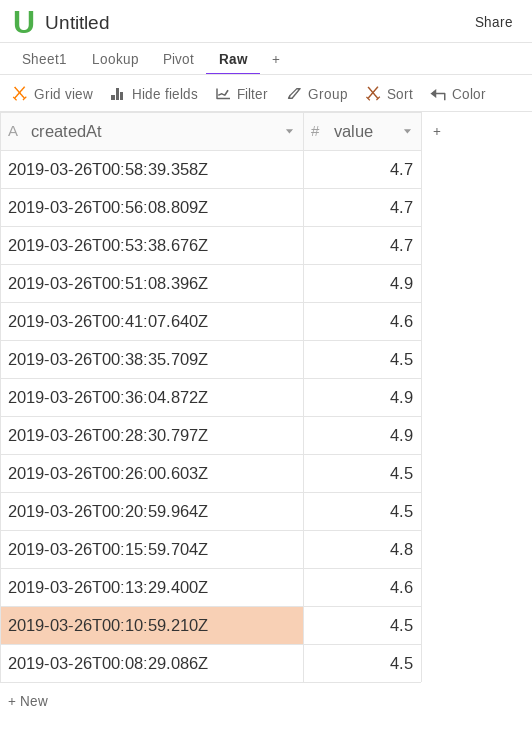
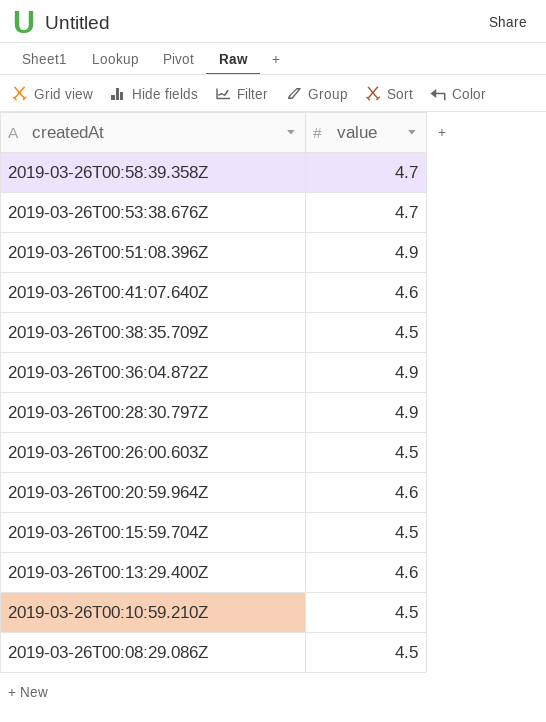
row 2019-03-26T00:56:08.809Z: 4.7 -> none
2019-03-26T00:20:59.964Z | value: 4.5 -> 4.6
2019-03-26T00:15:59.704Z | value: 4.8 -> 4.5

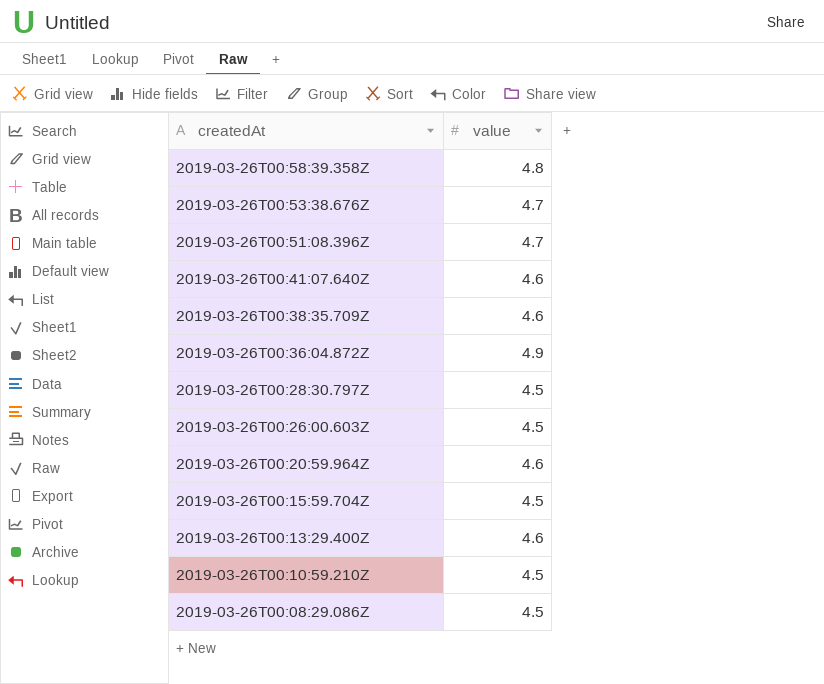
2019-03-26T00:58:39.358Z | value: 4.7 -> 4.8
2019-03-26T00:51:08.396Z | value: 4.9 -> 4.7
2019-03-26T00:38:35.709Z | value: 4.5 -> 4.6
2019-03-26T00:28:30.797Z | value: 4.9 -> 4.5

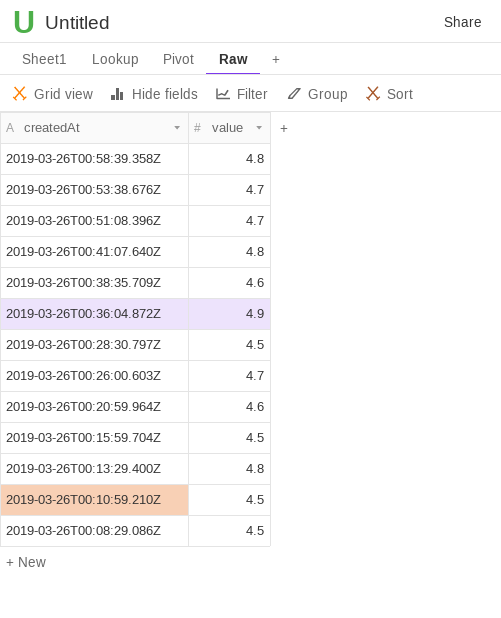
2019-03-26T00:41:07.640Z | value: 4.6 -> 4.8
2019-03-26T00:26:00.603Z | value: 4.5 -> 4.7
2019-03-26T00:13:29.400Z | value: 4.6 -> 4.8

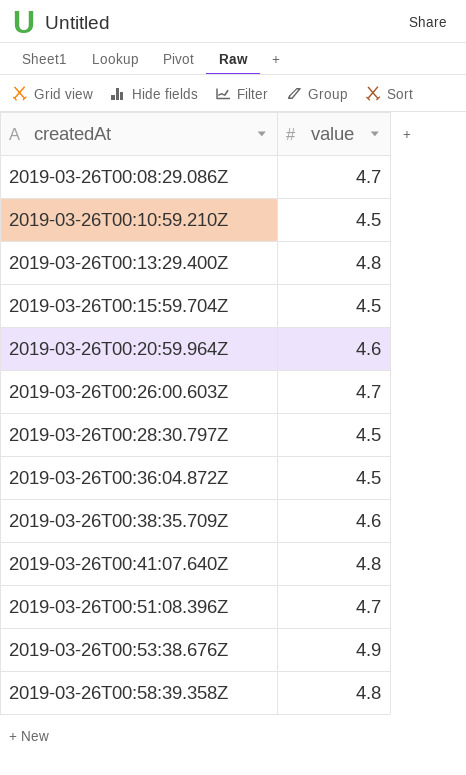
row order: createdAt descending -> createdAt ascending
2019-03-26T00:08:29.086Z | value: 4.5 -> 4.7
2019-03-26T00:36:04.872Z | value: 4.9 -> 4.5
2019-03-26T00:53:38.676Z | value: 4.7 -> 4.9

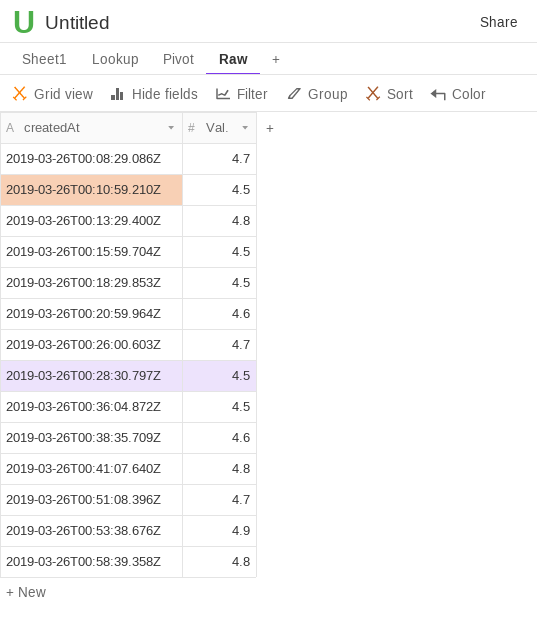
column name: value -> Val.
row 2019-03-26T00:18:29.853Z: none -> 4.5

